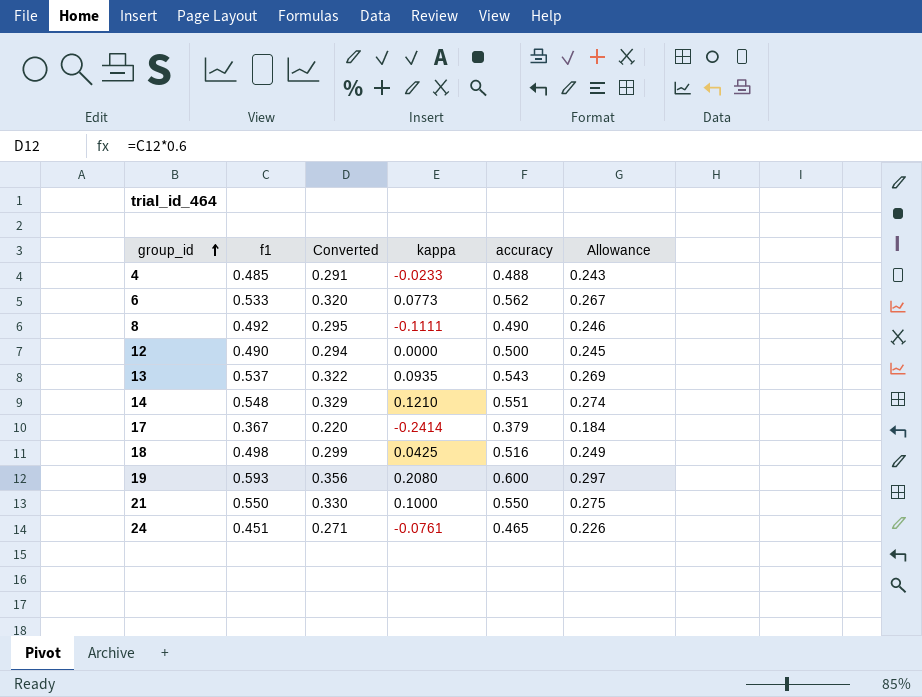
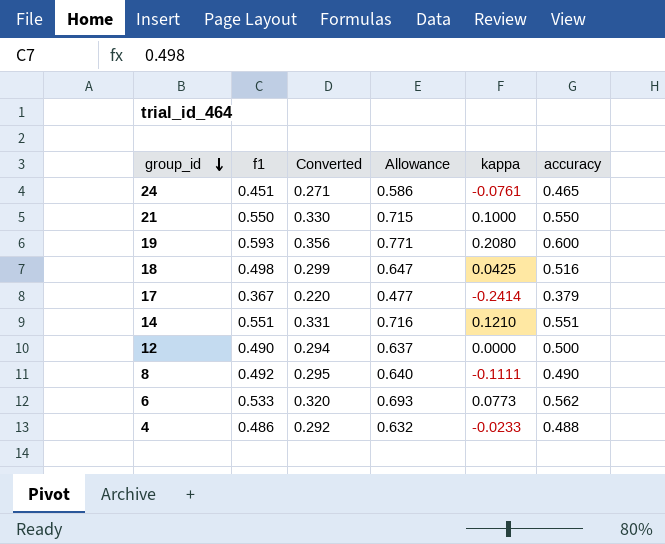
row order: group_id ascending -> group_id descending
column Allowance | formula: [f1] * 0.5 -> [f1] * 1.3
column Allowance | position: 6 -> 4
row 13: 0.537 | 0.322 | 0.0935 | 0.543 | 0.269 -> none
14 | f1: 0.548 -> 0.551
14 | Converted: 0.329 -> 0.331
4 | f1: 0.485 -> 0.486
4 | Converted: 0.291 -> 0.292

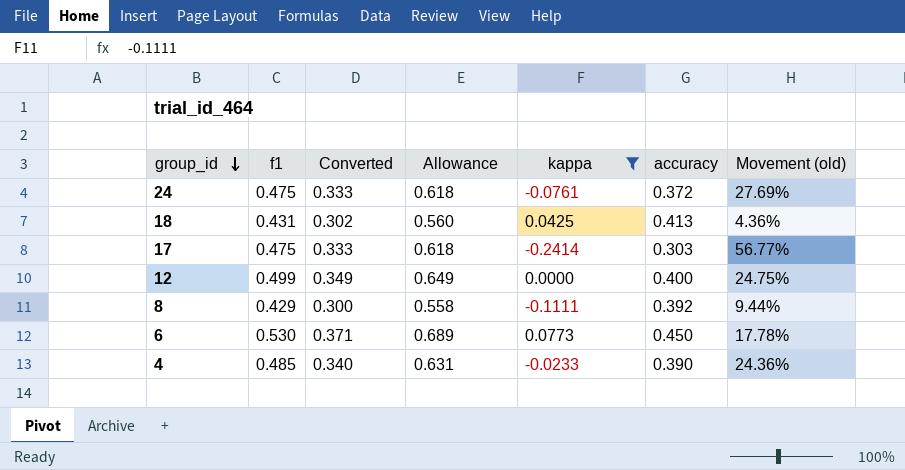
filter: none -> kappa <= 0.0773
column Converted | formula: [f1] * 0.6 -> [f1] * 0.7
column Movement (old) | formula: none -> ([f1] - [accuracy]) / [accuracy]
24 | f1: 0.451 -> 0.475
24 | Allowance: 0.586 -> 0.618
24 | accuracy: 0.465 -> 0.372
18 | f1: 0.498 -> 0.431
18 | Allowance: 0.647 -> 0.560
18 | accuracy: 0.516 -> 0.413
17 | f1: 0.367 -> 0.475
17 | Allowance: 0.477 -> 0.618
17 | accuracy: 0.379 -> 0.303
12 | f1: 0.490 -> 0.499
12 | Allowance: 0.637 -> 0.649
12 | accuracy: 0.500 -> 0.400
8 | f1: 0.492 -> 0.429
8 | Allowance: 0.640 -> 0.558
8 | accuracy: 0.490 -> 0.392
6 | f1: 0.533 -> 0.530
6 | Allowance: 0.693 -> 0.689
6 | accuracy: 0.562 -> 0.450
4 | f1: 0.486 -> 0.485
4 | Allowance: 0.632 -> 0.631
4 | accuracy: 0.488 -> 0.390

